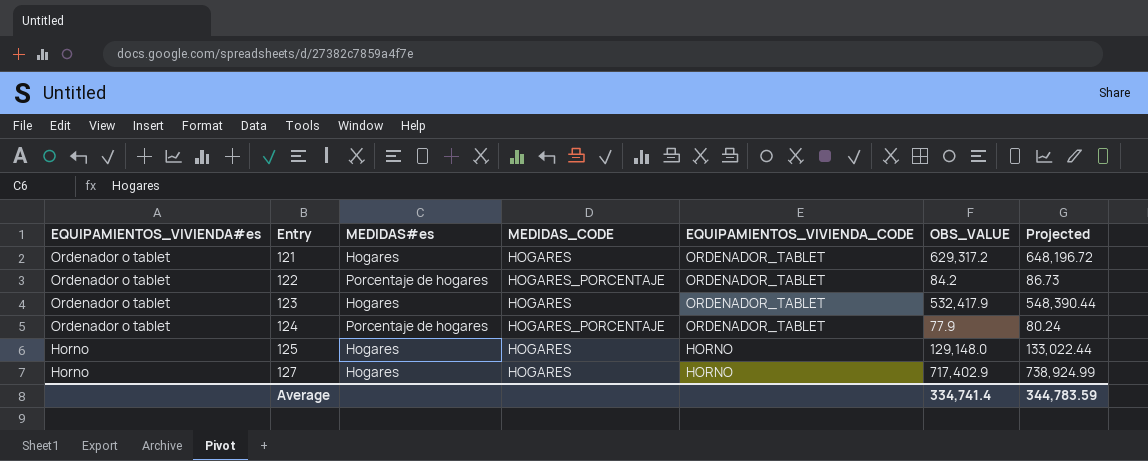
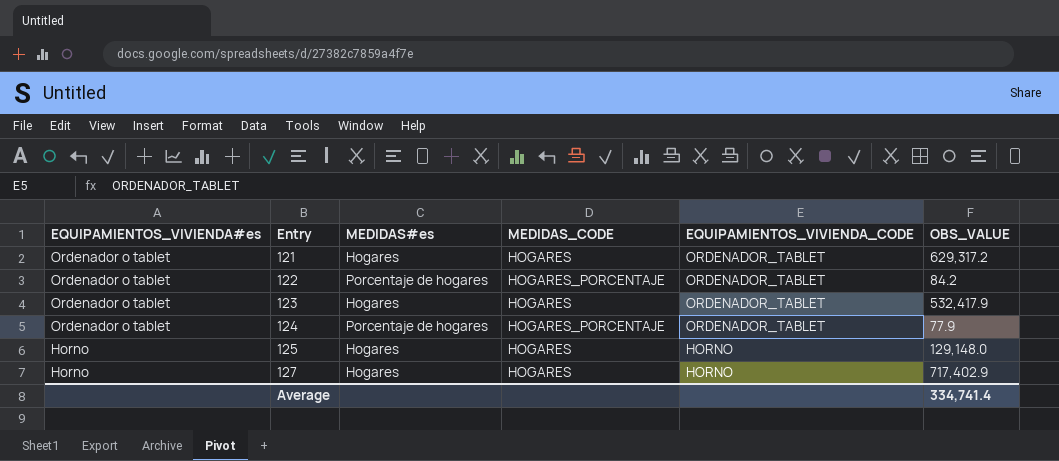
column Projected | formula: [OBS_VALUE] * 1.03 -> none

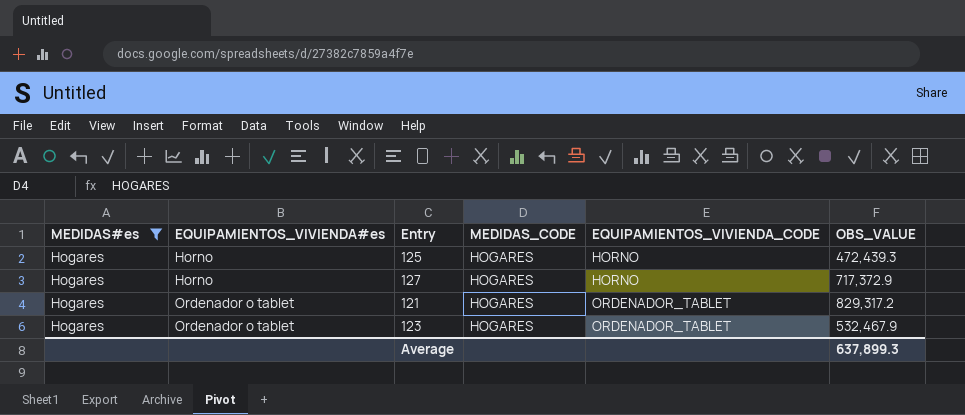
filter: none -> MEDIDAS#es = Hogares
row order: EQUIPAMIENTOS_VIVIENDA#es descending -> EQUIPAMIENTOS_VIVIENDA#es ascending
column MEDIDAS#es | position: 3 -> 1
125 | OBS_VALUE: 129,148.0 -> 472,439.3
127 | OBS_VALUE: 717,402.9 -> 717,372.9
121 | OBS_VALUE: 629,317.2 -> 829,317.2
123 | OBS_VALUE: 532,417.9 -> 532,467.9
Average | OBS_VALUE: 334,741.4 -> 637,899.3

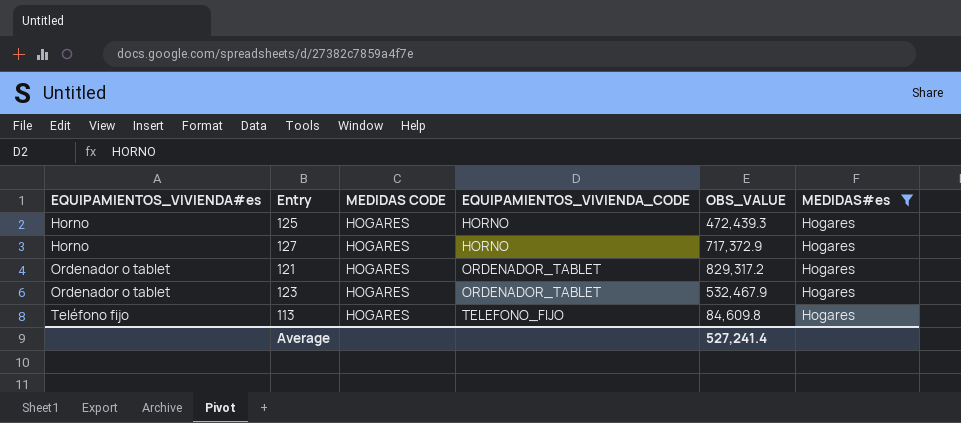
column name: MEDIDAS_CODE -> MEDIDAS CODE
column MEDIDAS#es | position: 1 -> 6
row 113: none -> Teléfono fijo | HOGARES | TELEFONO_FIJO | 84,609.8 | Hogares
Average | OBS_VALUE: 637,899.3 -> 527,241.4

